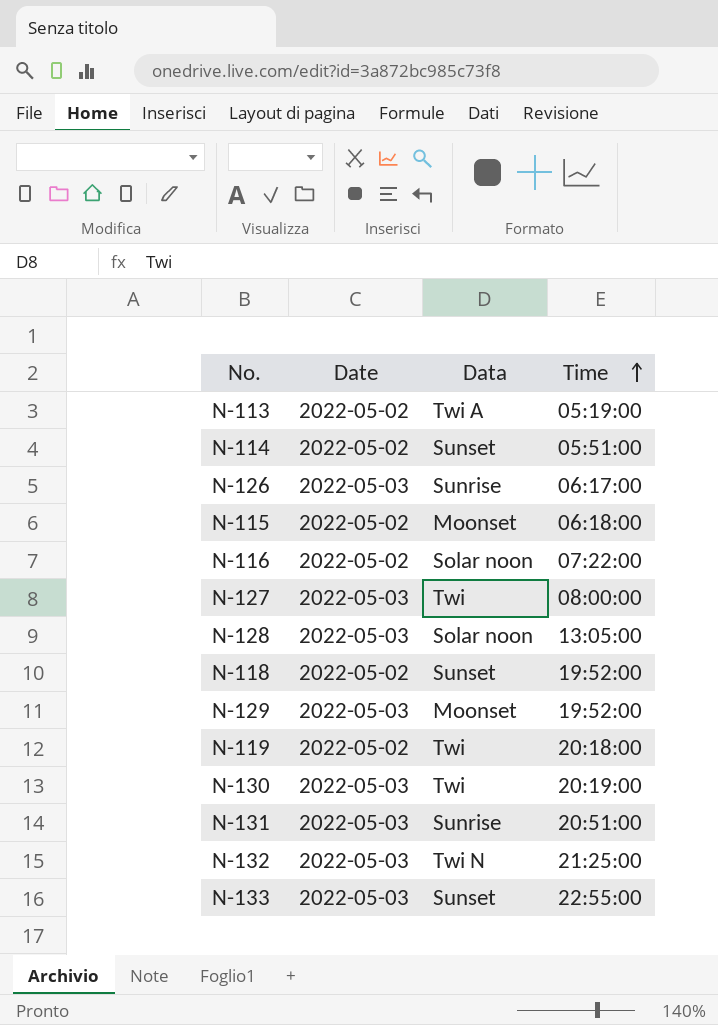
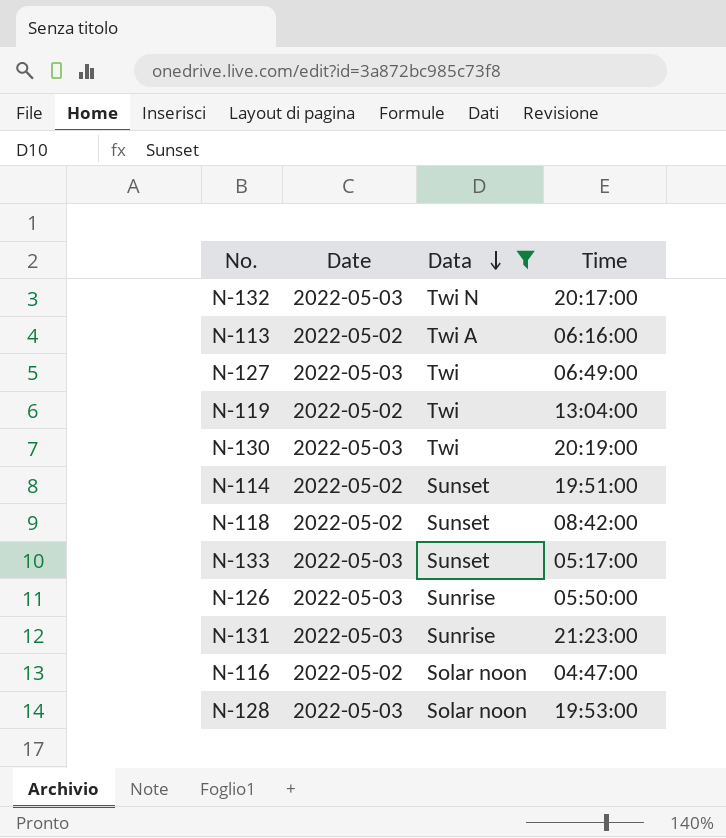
filter: none -> Data != Moonset
row order: Time ascending -> Data descending
N-132 | Time: 21:25:00 -> 20:17:00
N-113 | Time: 05:19:00 -> 06:16:00
N-127 | Time: 08:00:00 -> 06:49:00
N-119 | Time: 20:18:00 -> 13:04:00
N-114 | Time: 05:51:00 -> 19:51:00
N-118 | Time: 19:52:00 -> 08:42:00
N-133 | Time: 22:55:00 -> 05:17:00
N-126 | Time: 06:17:00 -> 05:50:00
N-131 | Time: 20:51:00 -> 21:23:00
N-116 | Time: 07:22:00 -> 04:47:00
N-128 | Time: 13:05:00 -> 19:53:00

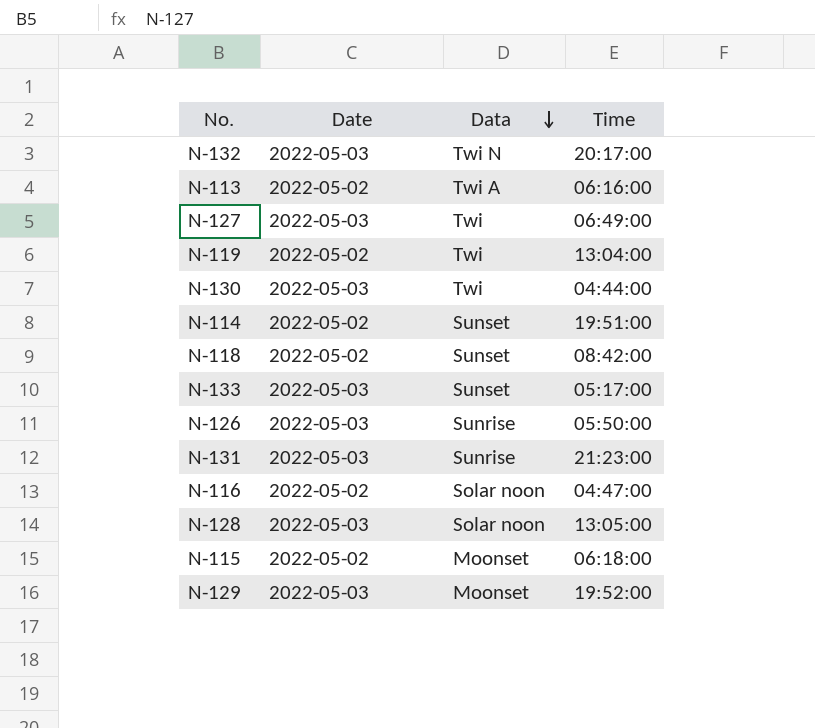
filter: Data != Moonset -> none
N-130 | Time: 20:19:00 -> 04:44:00
N-128 | Time: 19:53:00 -> 13:05:00

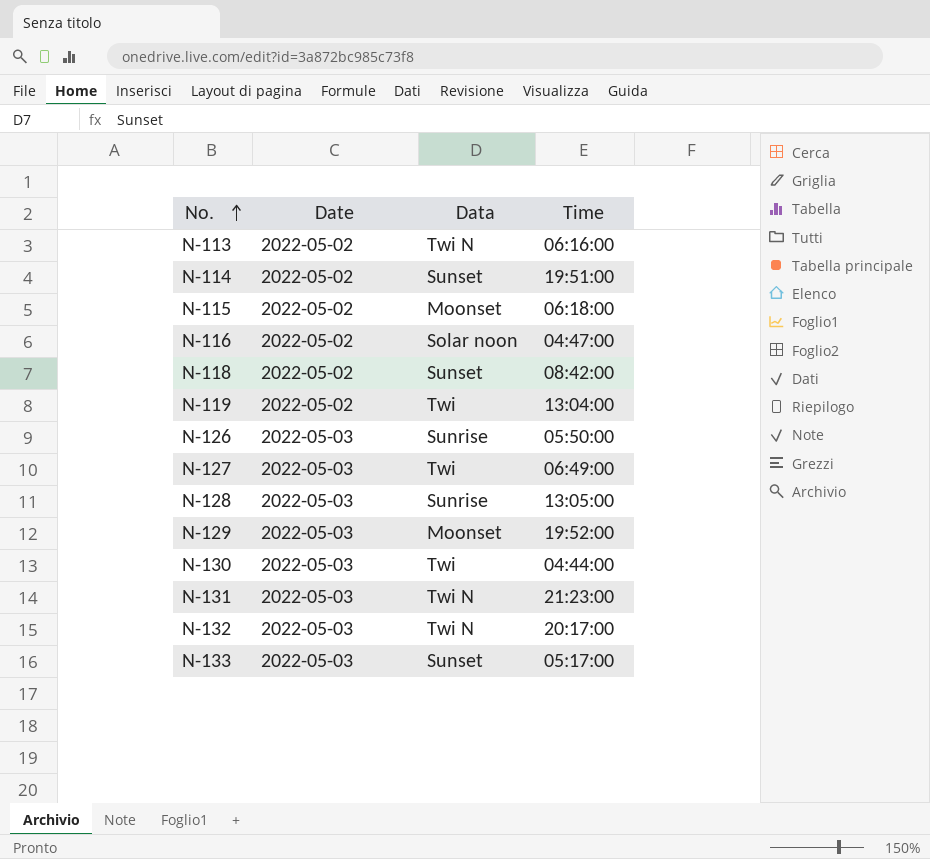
row order: Data descending -> No. ascending
N-113 | Data: Twi A -> Twi N
N-128 | Data: Solar noon -> Sunrise
N-131 | Data: Sunrise -> Twi N

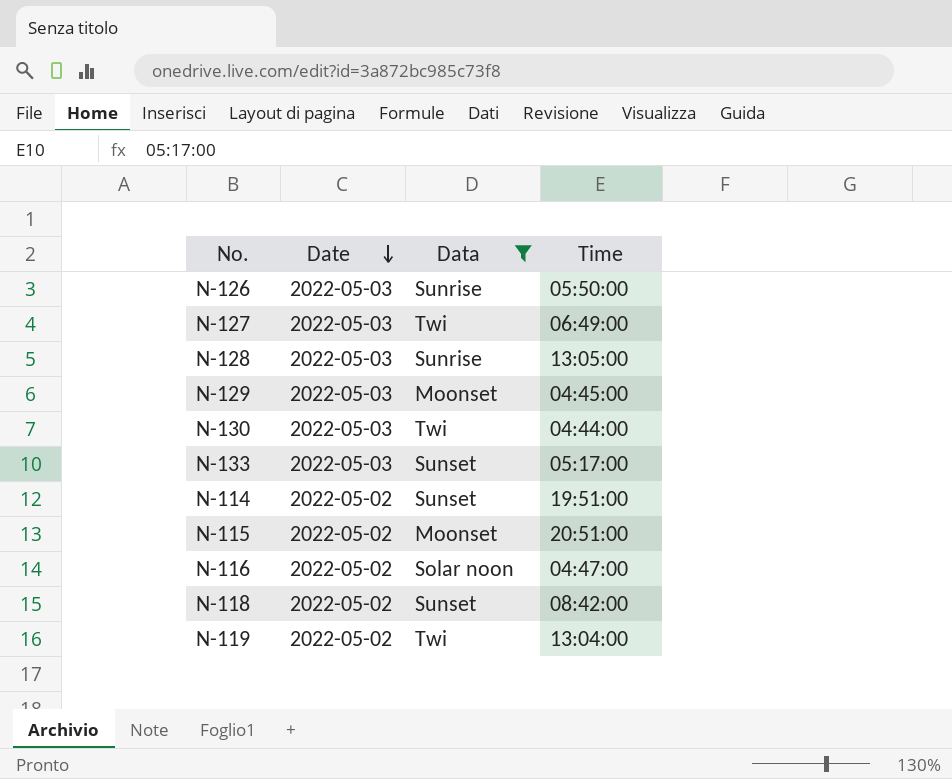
filter: none -> Data != Twi N
row order: No. ascending -> Date descending
N-129 | Time: 19:52:00 -> 04:45:00
N-115 | Time: 06:18:00 -> 20:51:00

